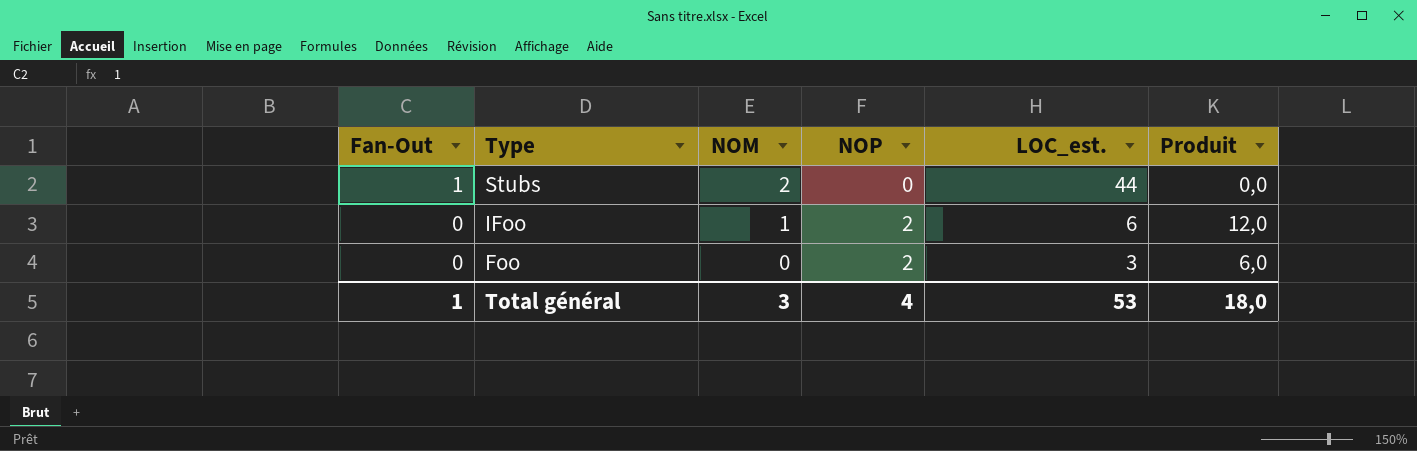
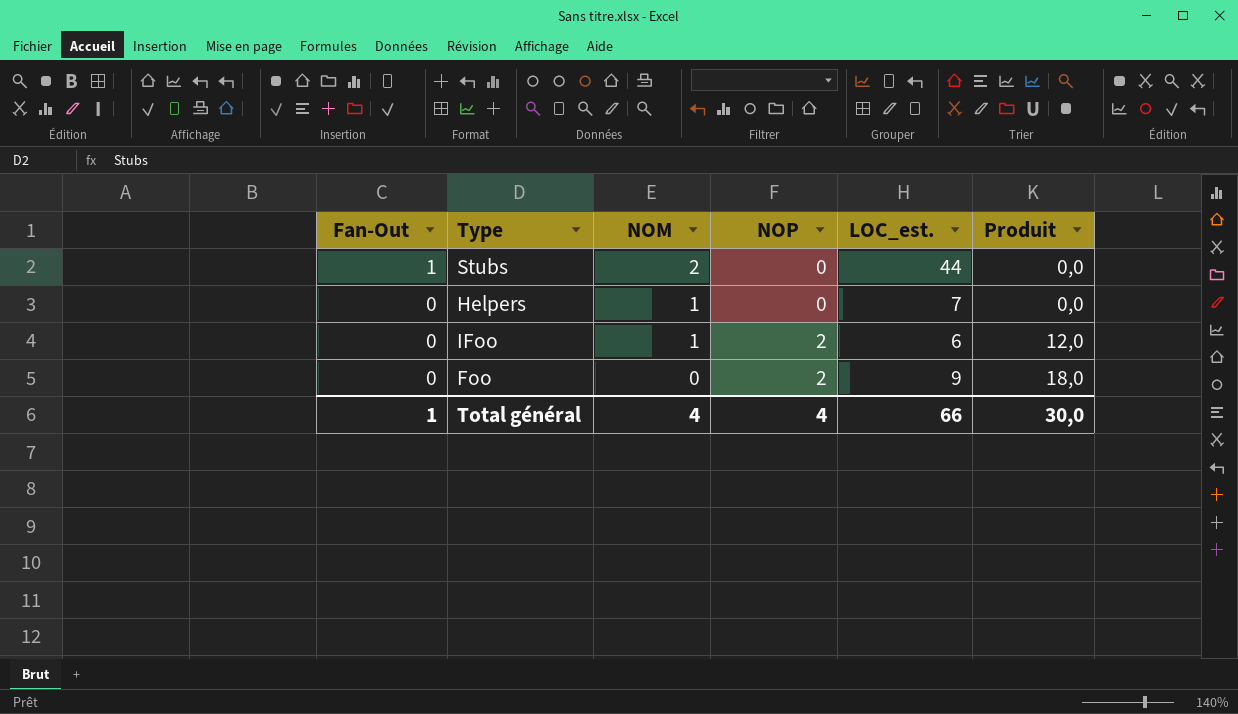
row Helpers: none -> 0 | 1 | 0 | 7 | 0,0
Foo | LOC_est.: 3 -> 9
Foo | Produit: 6,0 -> 18,0
Total général | NOM: 3 -> 4
Total général | LOC_est.: 53 -> 66
Total général | Produit: 18,0 -> 30,0

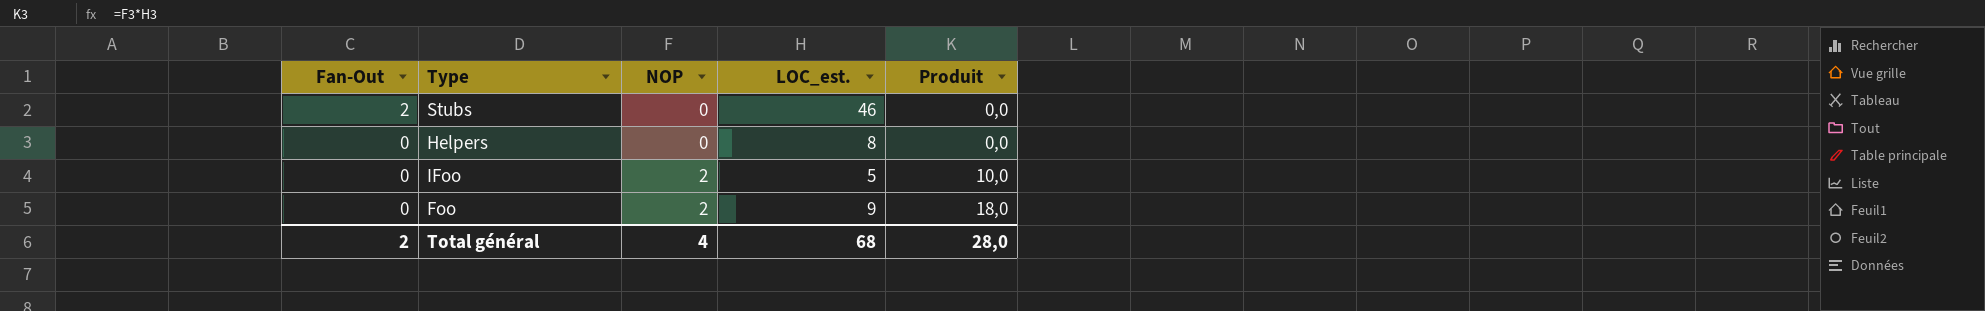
column NOM | position: 3 -> none
Stubs | Fan-Out: 1 -> 2
Stubs | LOC_est.: 44 -> 46
Helpers | LOC_est.: 7 -> 8
IFoo | LOC_est.: 6 -> 5
IFoo | Produit: 12,0 -> 10,0
Total général | Fan-Out: 1 -> 2
Total général | LOC_est.: 66 -> 68
Total général | Produit: 30,0 -> 28,0

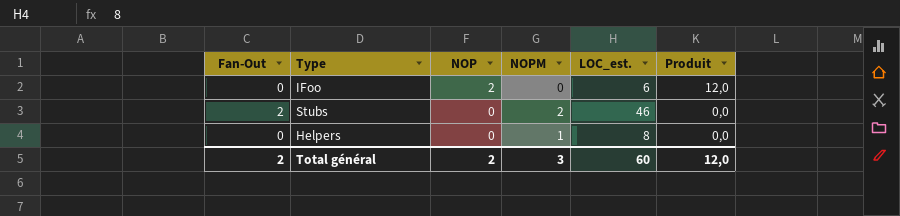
row order: Fan-Out descending -> NOP descending
column NOPM | position: none -> 4
row Foo: 0 | 2 | 9 | 18,0 -> none
IFoo | LOC_est.: 5 -> 6
IFoo | Produit: 10,0 -> 12,0
Total général | NOP: 4 -> 2
Total général | LOC_est.: 68 -> 60
Total général | Produit: 28,0 -> 12,0

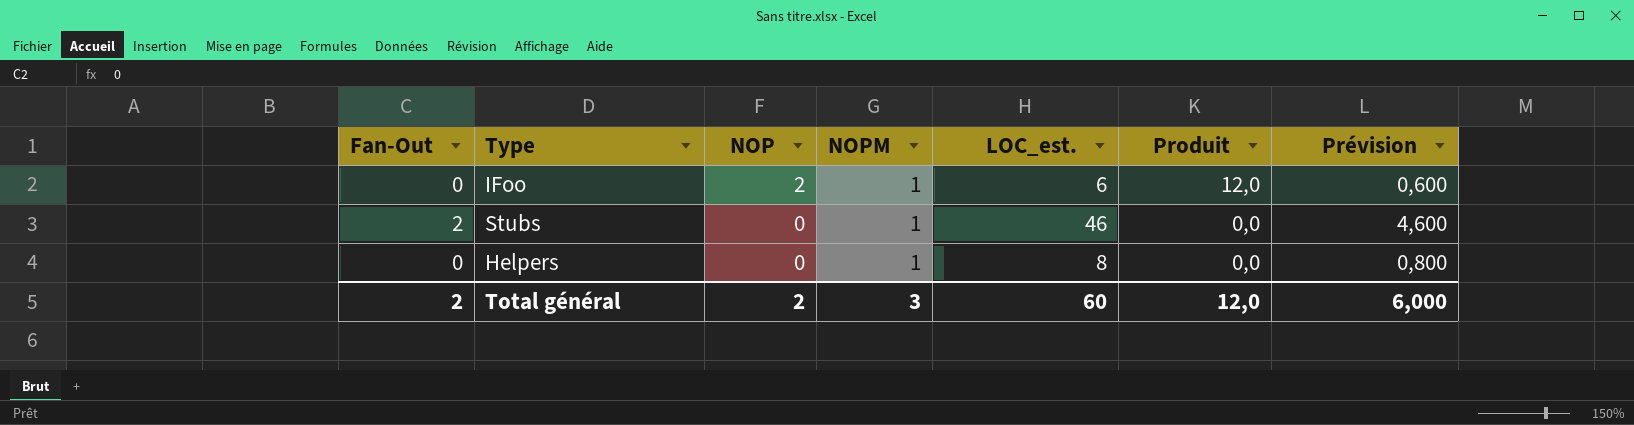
column Prévision | formula: none -> [LOC_est.] * 0,1
IFoo | NOPM: 0 -> 1
Stubs | NOPM: 2 -> 1

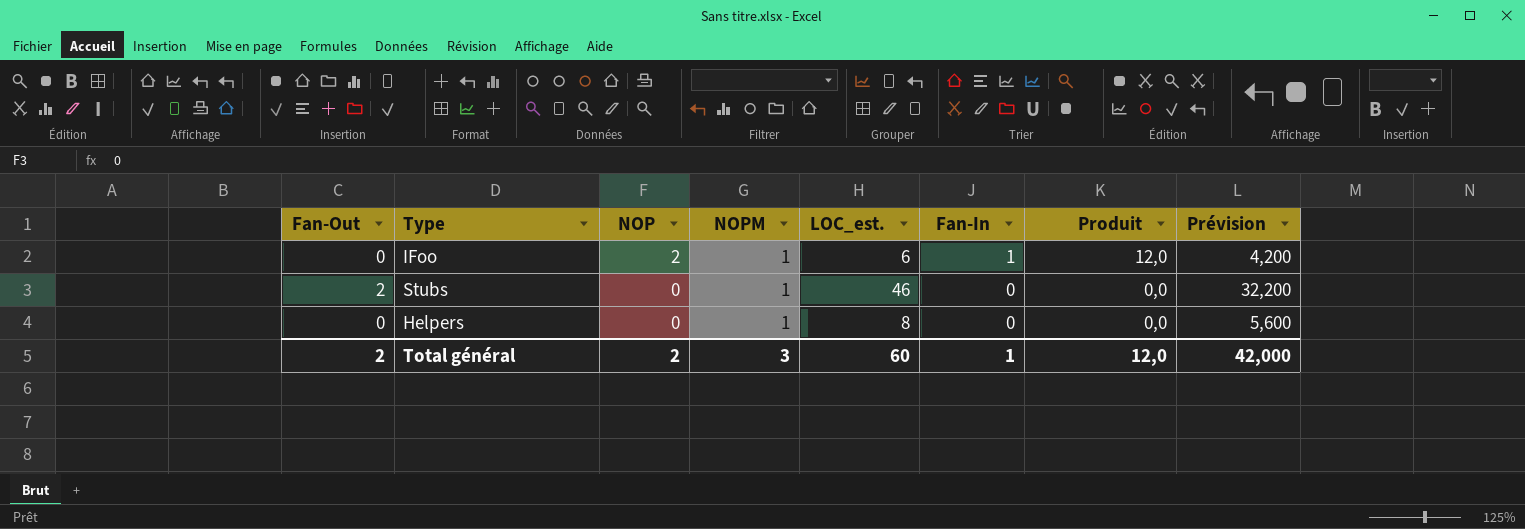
column Fan-In | position: none -> 6
column Prévision | formula: [LOC_est.] * 0,1 -> [LOC_est.] * 0,7
Total général | Prévision: 6,000 -> 42,000

